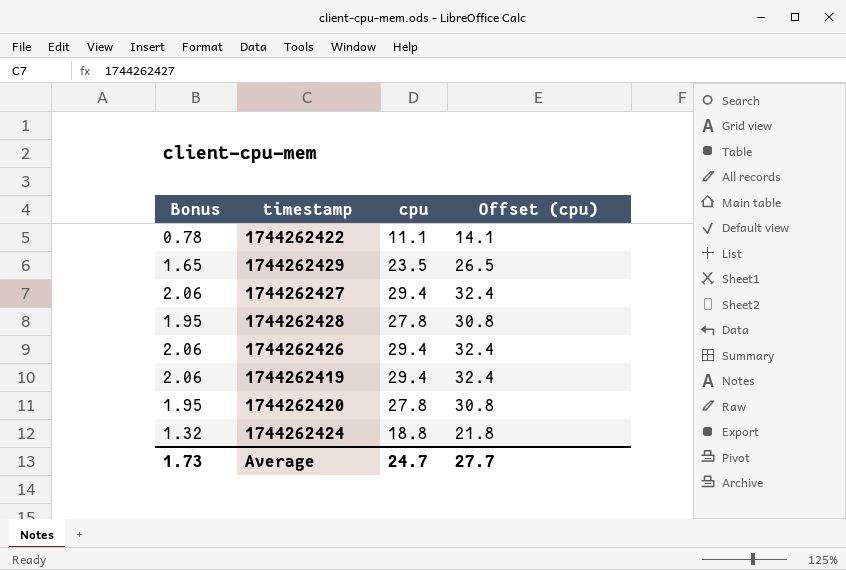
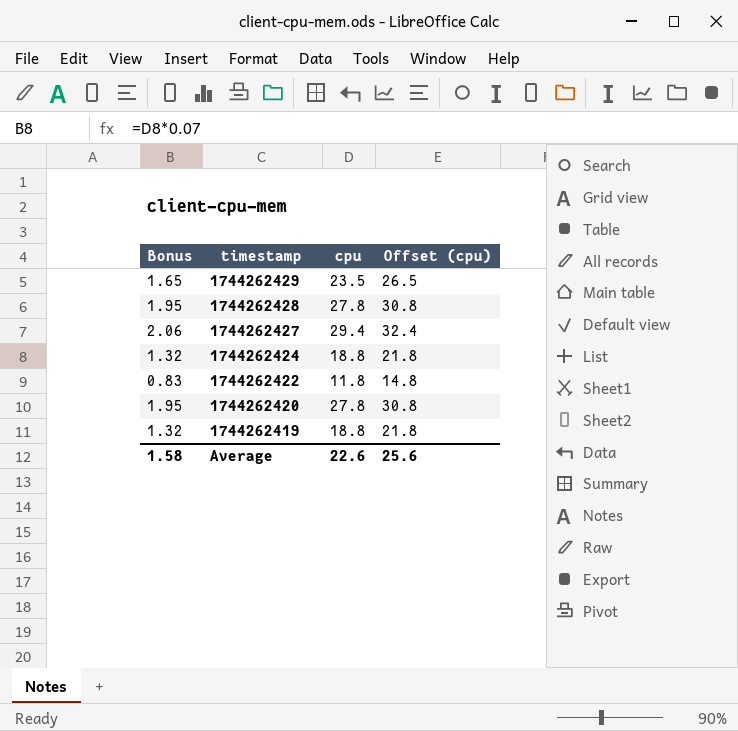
row order: none -> timestamp descending
row 1744262426: 2.06 | 29.4 | 32.4 -> none
1744262422 | Bonus: 0.78 -> 0.83
1744262422 | cpu: 11.1 -> 11.8
1744262422 | Offset (cpu): 14.1 -> 14.8
1744262419 | Bonus: 2.06 -> 1.32
1744262419 | cpu: 29.4 -> 18.8
1744262419 | Offset (cpu): 32.4 -> 21.8
Average | Bonus: 1.73 -> 1.58
Average | cpu: 24.7 -> 22.6
Average | Offset (cpu): 27.7 -> 25.6

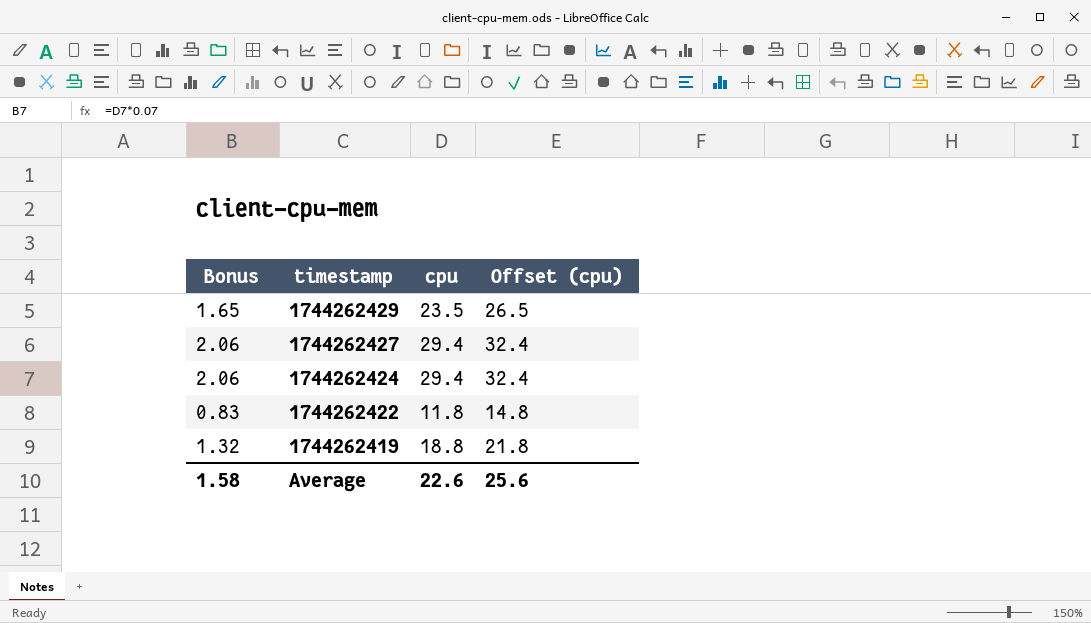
row 1744262428: 1.95 | 27.8 | 30.8 -> none
row 1744262420: 1.95 | 27.8 | 30.8 -> none
1744262424 | Bonus: 1.32 -> 2.06
1744262424 | cpu: 18.8 -> 29.4
1744262424 | Offset (cpu): 21.8 -> 32.4

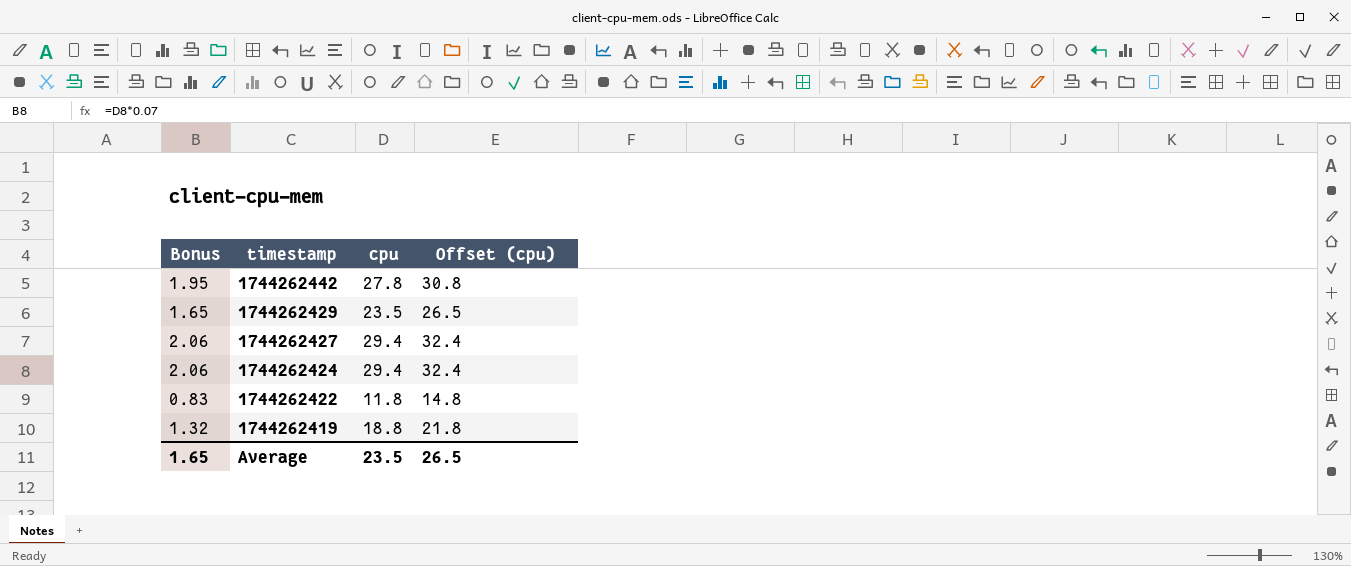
row 1744262442: none -> 1.95 | 27.8 | 30.8
Average | Bonus: 1.58 -> 1.65
Average | cpu: 22.6 -> 23.5
Average | Offset (cpu): 25.6 -> 26.5

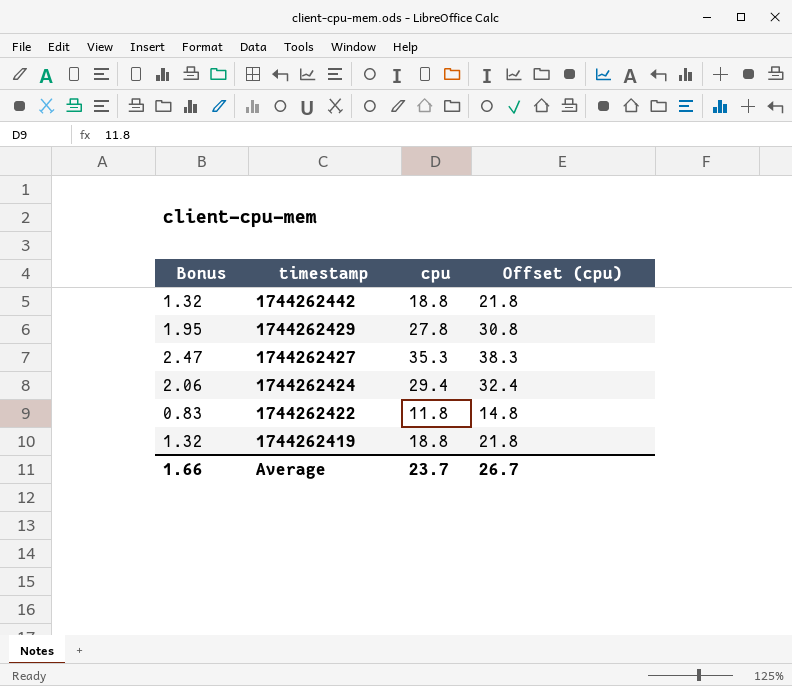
1744262442 | Bonus: 1.95 -> 1.32
1744262442 | cpu: 27.8 -> 18.8
1744262442 | Offset (cpu): 30.8 -> 21.8
1744262429 | Bonus: 1.65 -> 1.95
1744262429 | cpu: 23.5 -> 27.8
1744262429 | Offset (cpu): 26.5 -> 30.8
1744262427 | Bonus: 2.06 -> 2.47
1744262427 | cpu: 29.4 -> 35.3
1744262427 | Offset (cpu): 32.4 -> 38.3
Average | Bonus: 1.65 -> 1.66
Average | cpu: 23.5 -> 23.7
Average | Offset (cpu): 26.5 -> 26.7

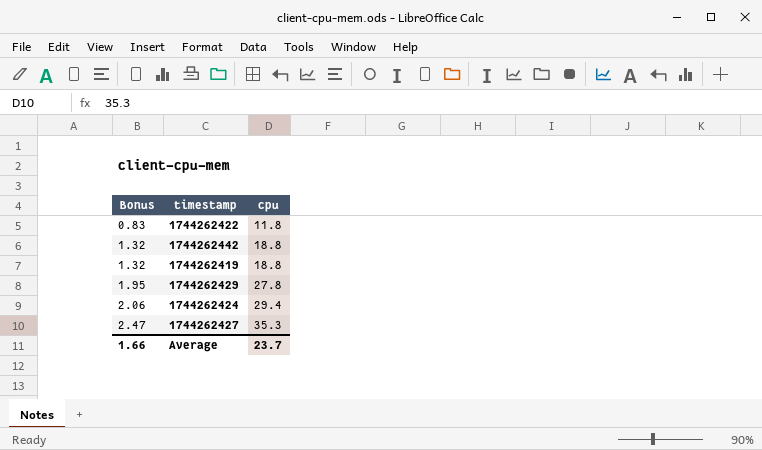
row order: timestamp descending -> Bonus ascending
column Offset (cpu) | formula: [cpu] + 3 -> none

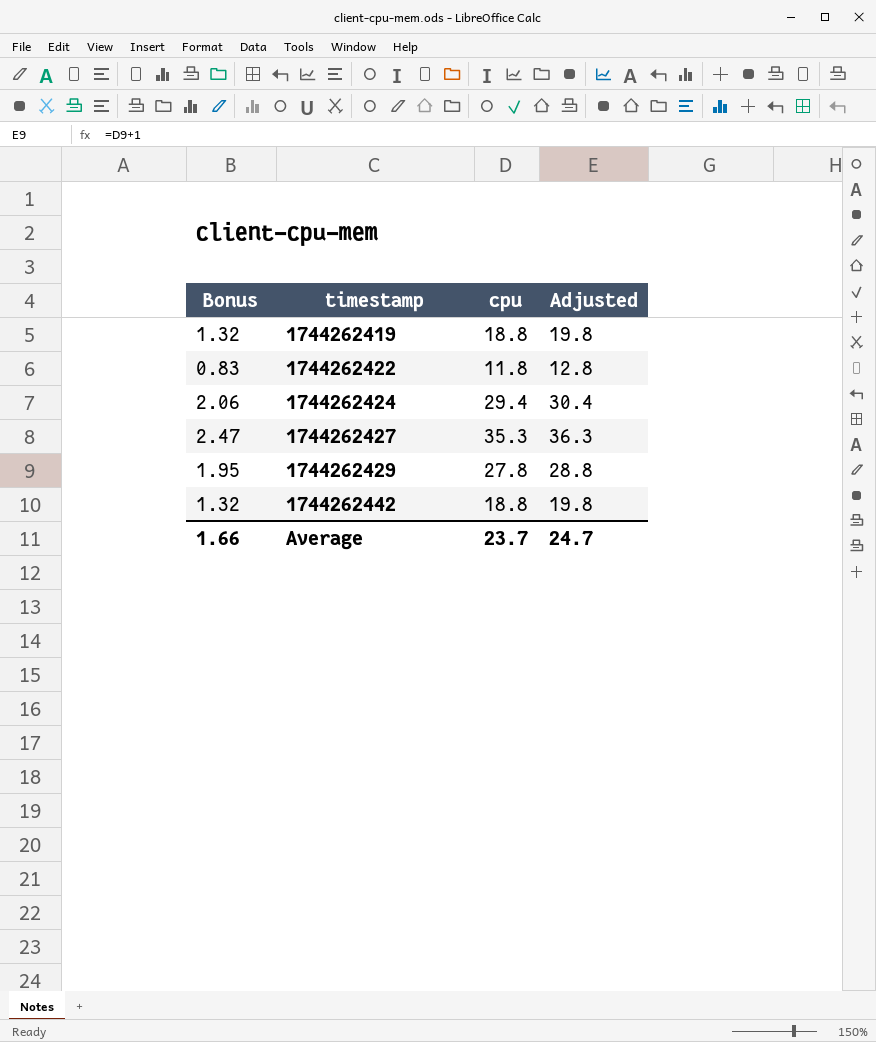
row order: Bonus ascending -> timestamp ascending
column Adjusted | formula: none -> [cpu] + 1

